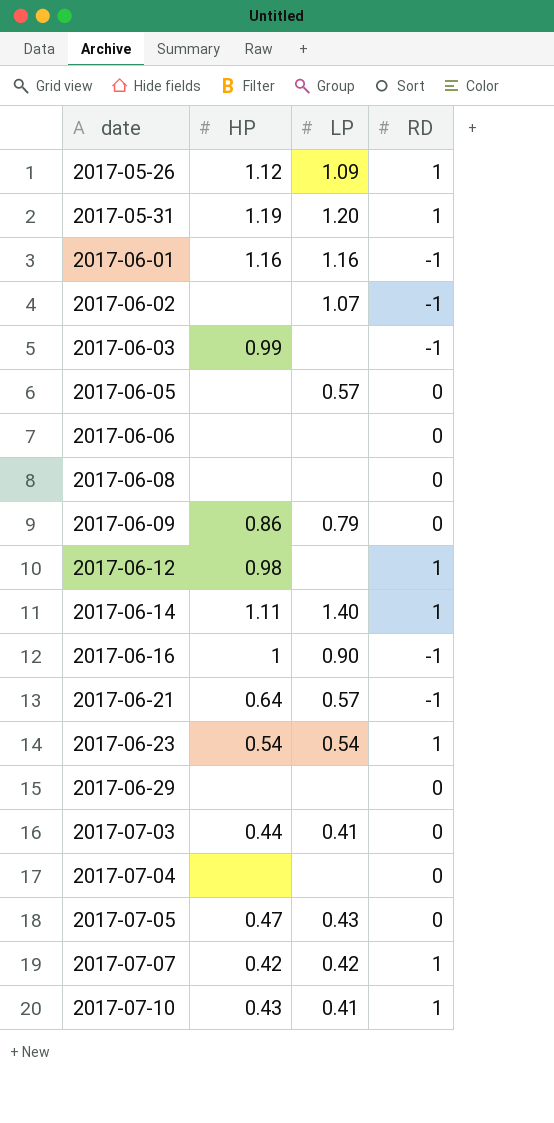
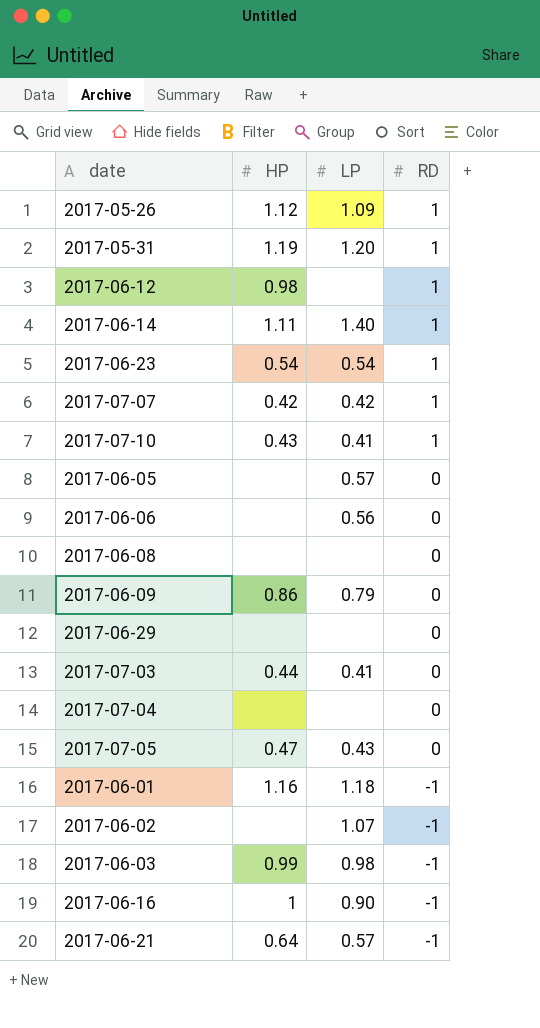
row order: date ascending -> RD descending
2017-06-06 | LP: none -> 0.56
2017-06-01 | LP: 1.16 -> 1.18
2017-06-03 | LP: none -> 0.98

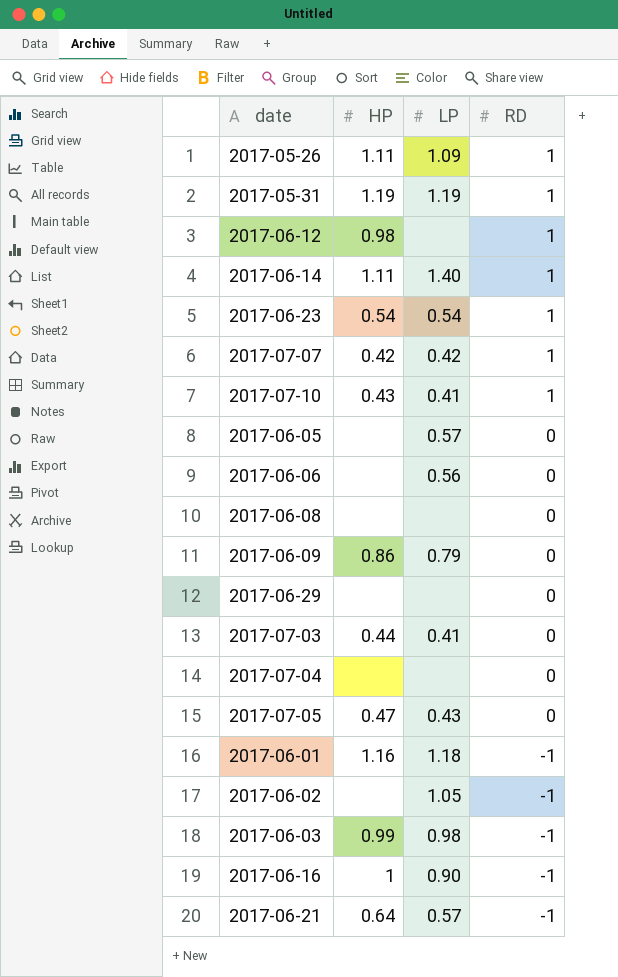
2017-05-26 | HP: 1.12 -> 1.11
2017-05-31 | LP: 1.20 -> 1.19
2017-06-02 | LP: 1.07 -> 1.05

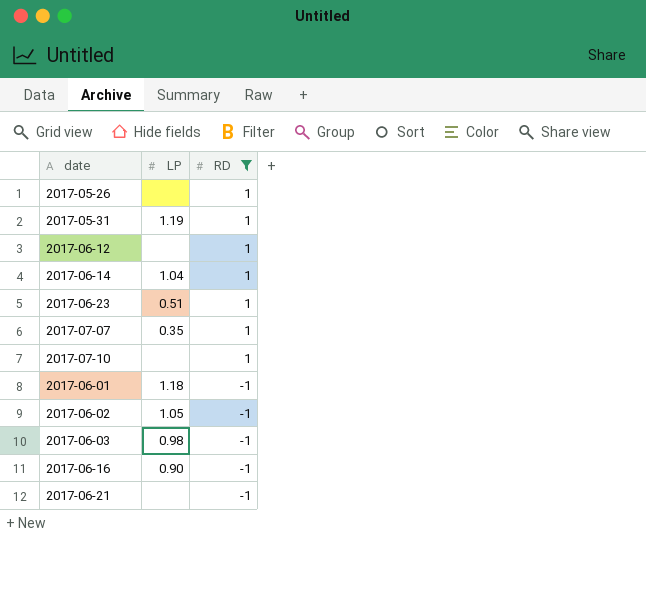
filter: none -> RD != 0
column HP | position: 2 -> none
2017-05-26 | LP: 1.09 -> none
2017-06-14 | LP: 1.40 -> 1.04
2017-06-23 | LP: 0.54 -> 0.51
2017-07-07 | LP: 0.42 -> 0.35
2017-07-10 | LP: 0.41 -> none
2017-06-21 | LP: 0.57 -> none

